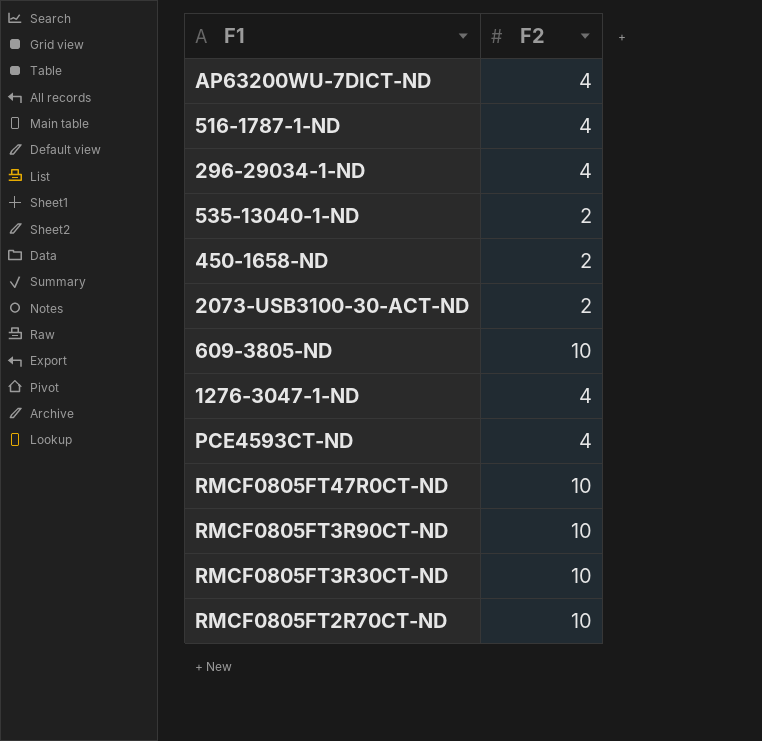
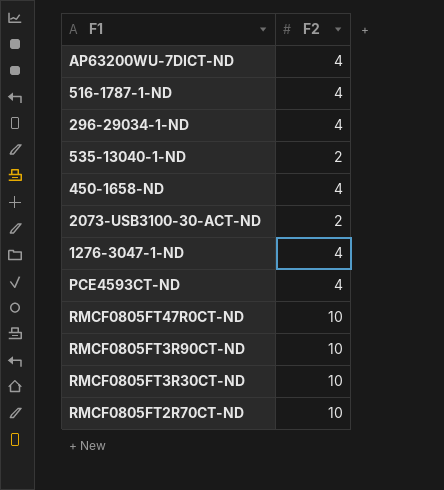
row 609-3805-ND: 10 -> none
450-1658-ND | F2: 2 -> 4

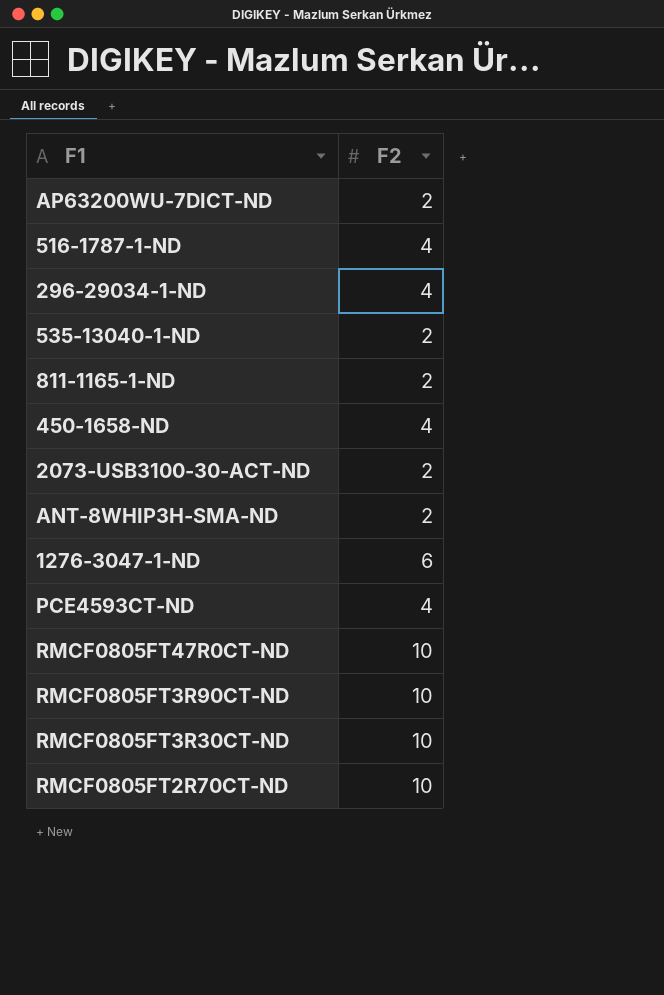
AP63200WU-7DICT-ND | F2: 4 -> 2
row 811-1165-1-ND: none -> 2
row ANT-8WHIP3H-SMA-ND: none -> 2
1276-3047-1-ND | F2: 4 -> 6

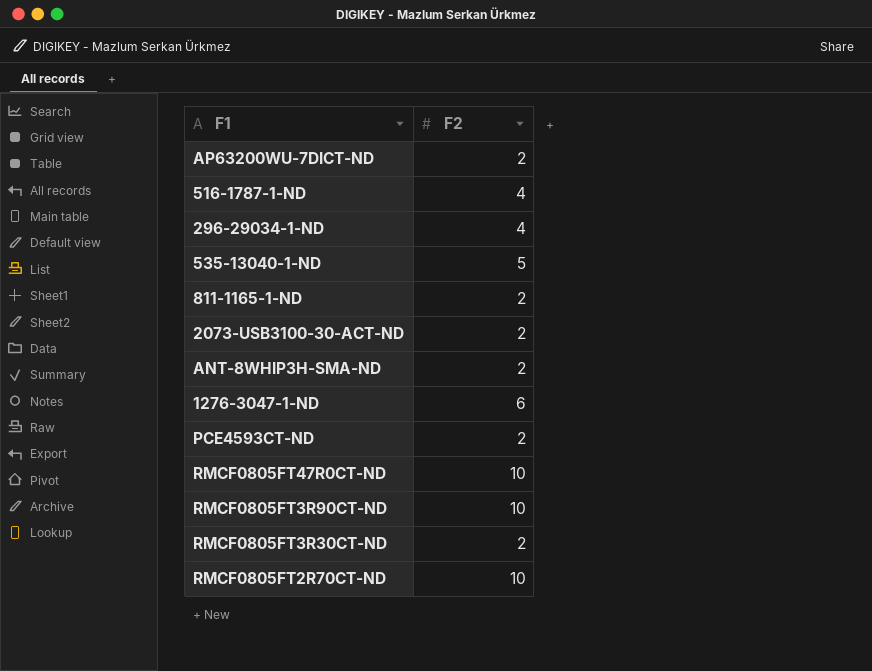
row 450-1658-ND: 4 -> none
535-13040-1-ND | F2: 2 -> 5
PCE4593CT-ND | F2: 4 -> 2
RMCF0805FT3R30CT-ND | F2: 10 -> 2

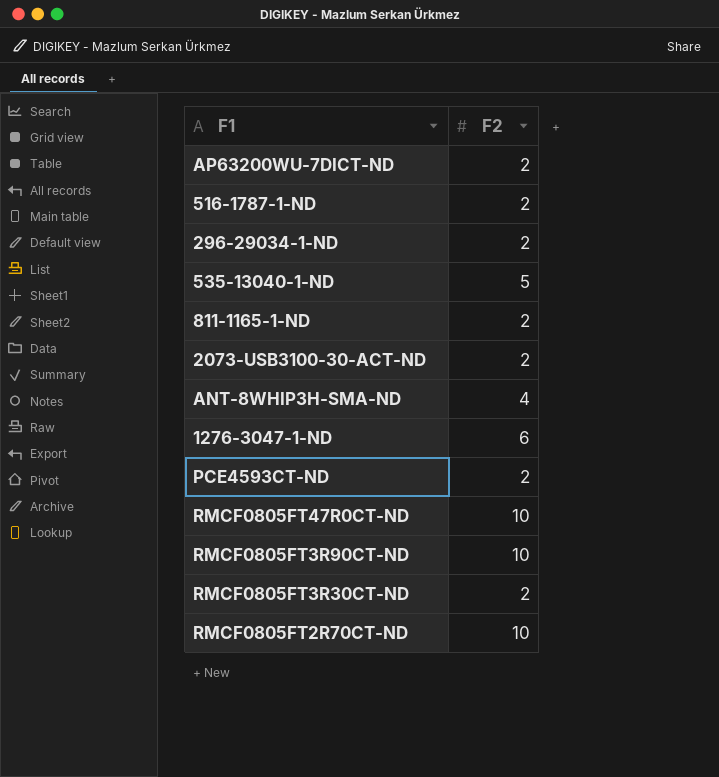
516-1787-1-ND | F2: 4 -> 2
296-29034-1-ND | F2: 4 -> 2
ANT-8WHIP3H-SMA-ND | F2: 2 -> 4

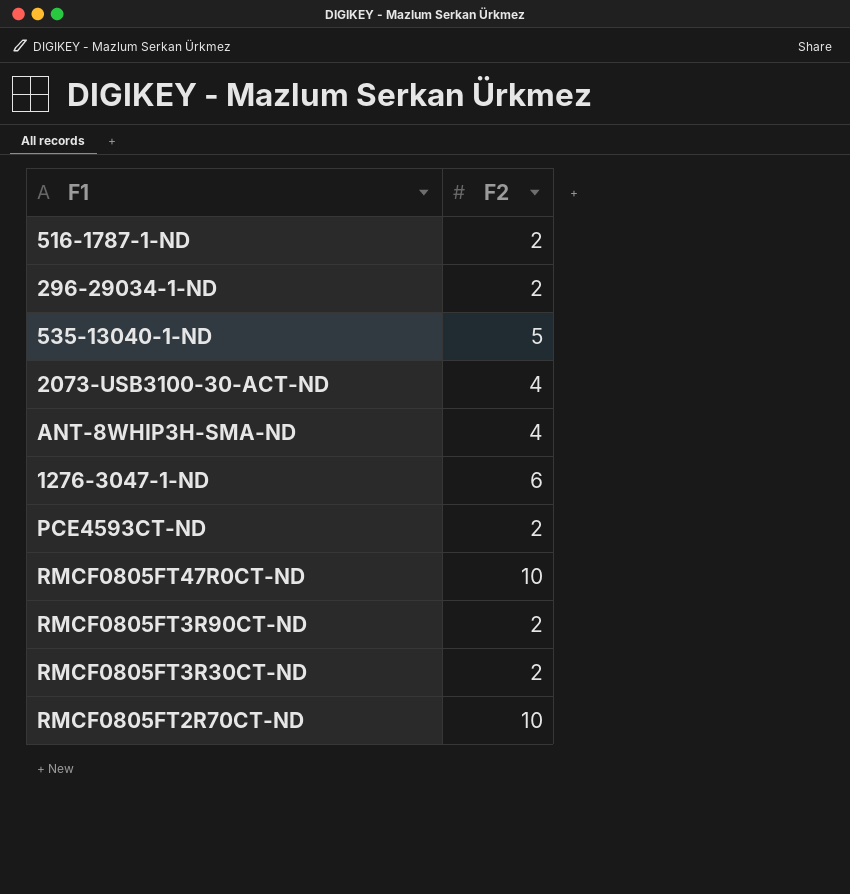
row AP63200WU-7DICT-ND: 2 -> none
row 811-1165-1-ND: 2 -> none
2073-USB3100-30-ACT-ND | F2: 2 -> 4
RMCF0805FT3R90CT-ND | F2: 10 -> 2

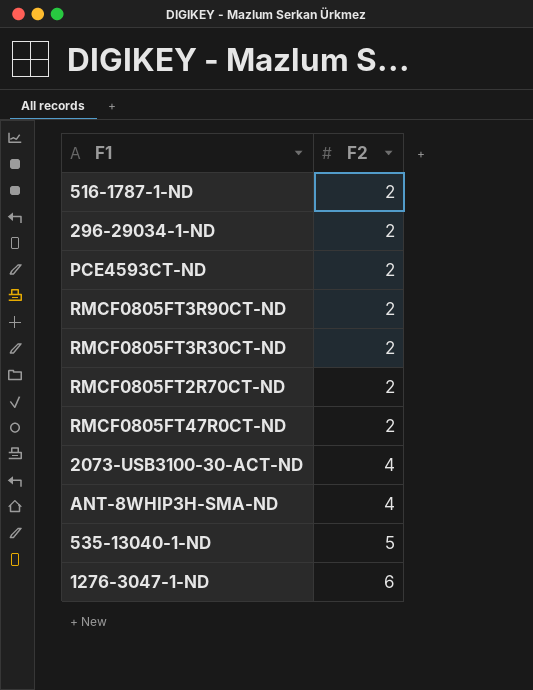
row order: none -> F2 ascending
RMCF0805FT2R70CT-ND | F2: 10 -> 2
RMCF0805FT47R0CT-ND | F2: 10 -> 2

